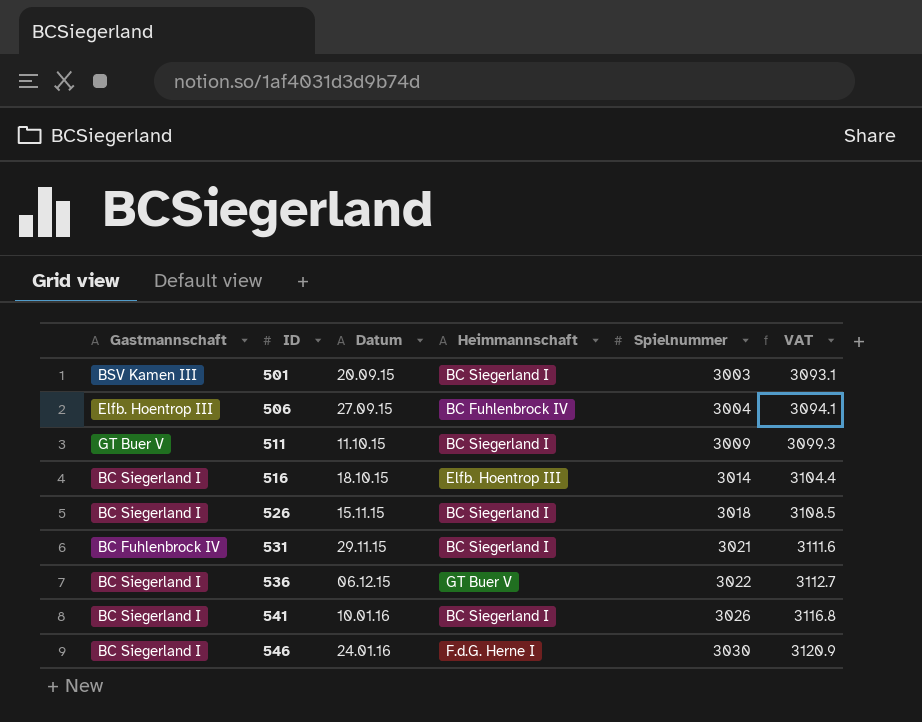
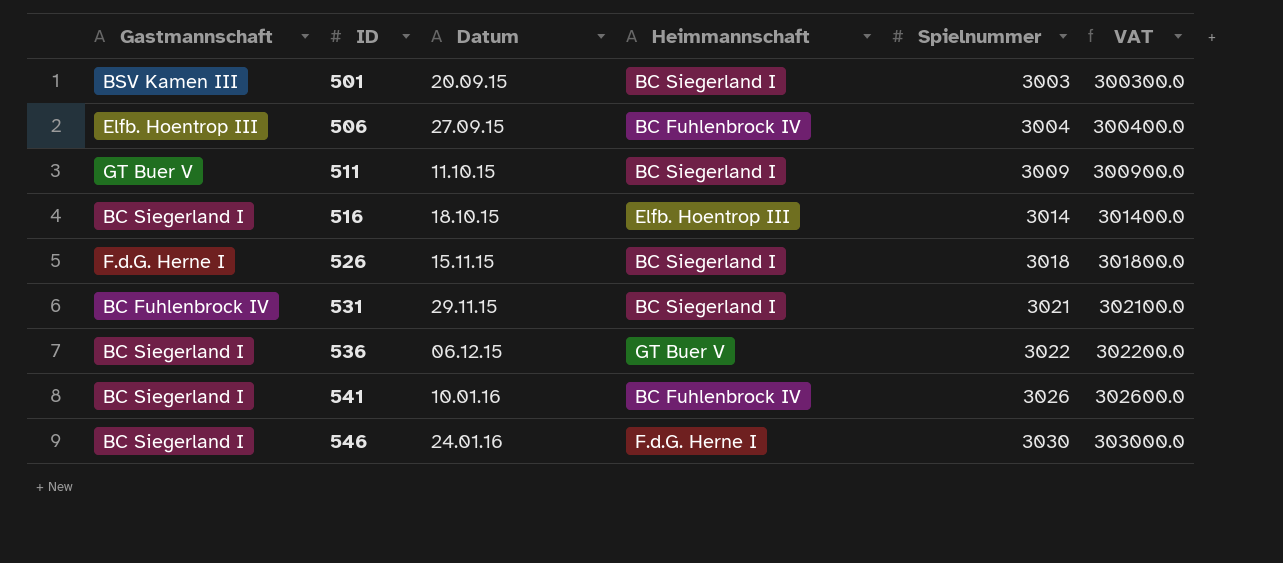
column VAT | formula: [Spielnummer] * 1.03 -> [Spielnummer] * 100
526 | Gastmannschaft: BC Siegerland I -> F.d.G. Herne I
541 | Heimmannschaft: BC Siegerland I -> BC Fuhlenbrock IV

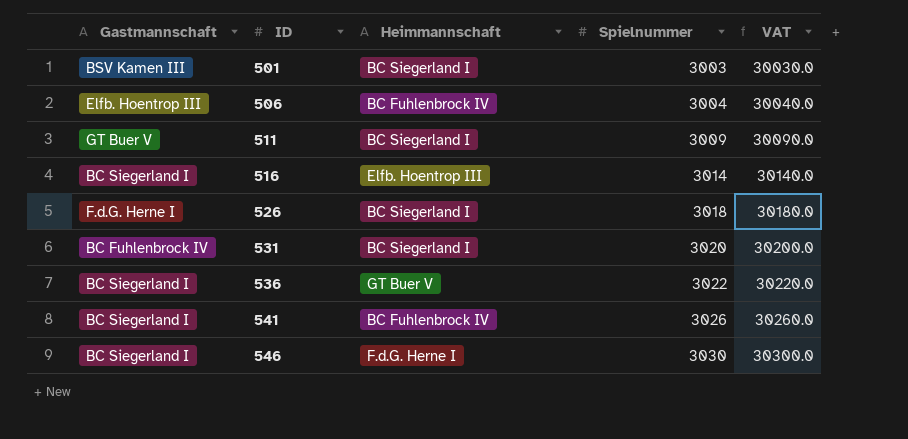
column Datum | position: 3 -> none
column VAT | formula: [Spielnummer] * 100 -> [Spielnummer] * 10
531 | Spielnummer: 3021 -> 3020

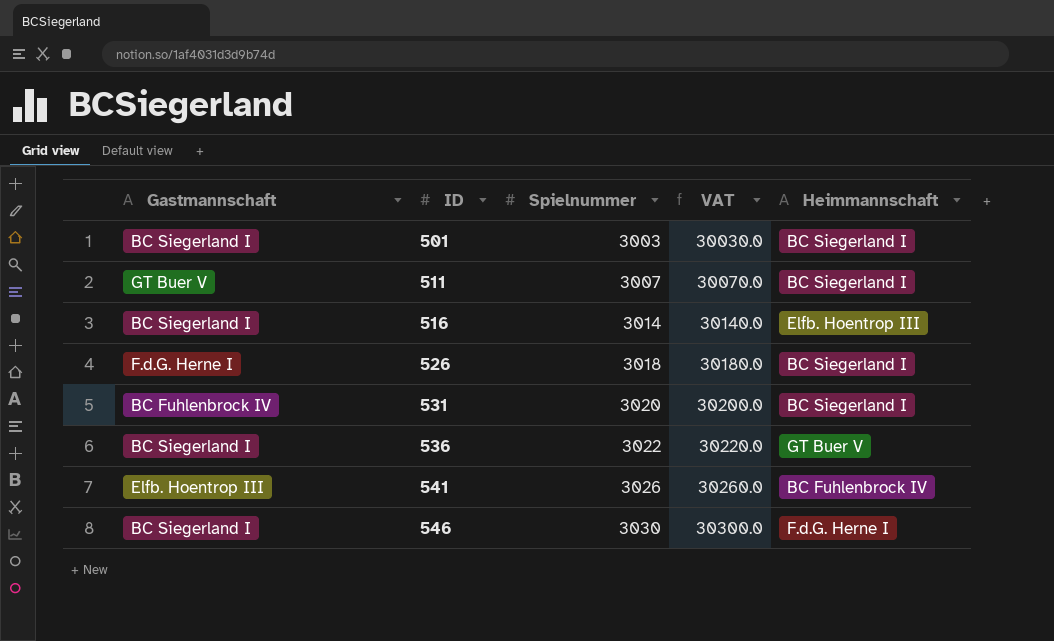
column Heimmannschaft | position: 3 -> 5
row 506: Elfb. Hoentrop III | BC Fuhlenbrock IV | 3004 | 30040.0 -> none
501 | Gastmannschaft: BSV Kamen III -> BC Siegerland I
511 | Spielnummer: 3009 -> 3007
511 | VAT: 30090.0 -> 30070.0
541 | Gastmannschaft: BC Siegerland I -> Elfb. Hoentrop III

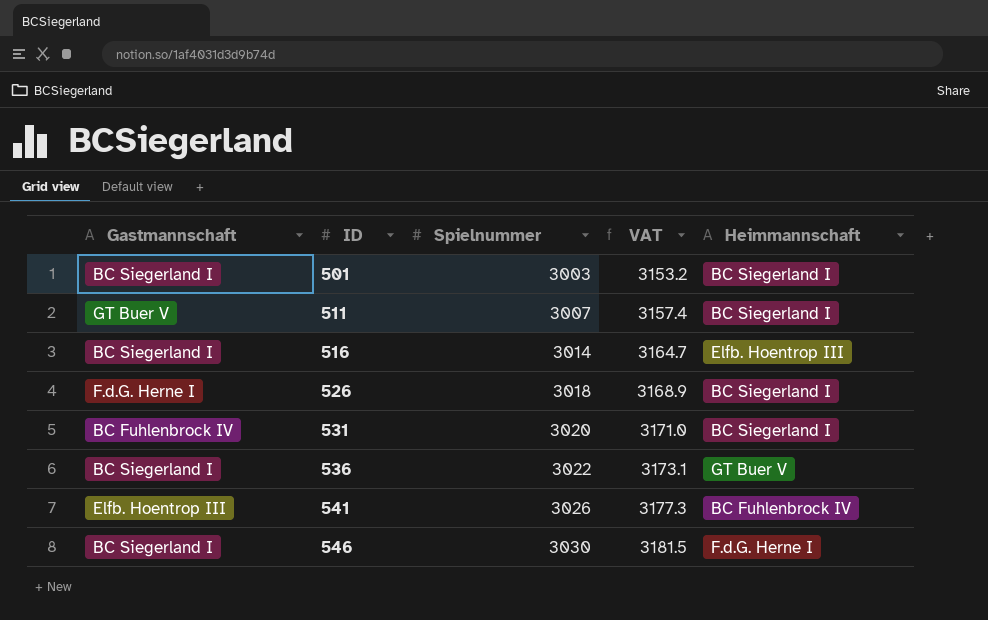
column VAT | formula: [Spielnummer] * 10 -> [Spielnummer] * 1.05

